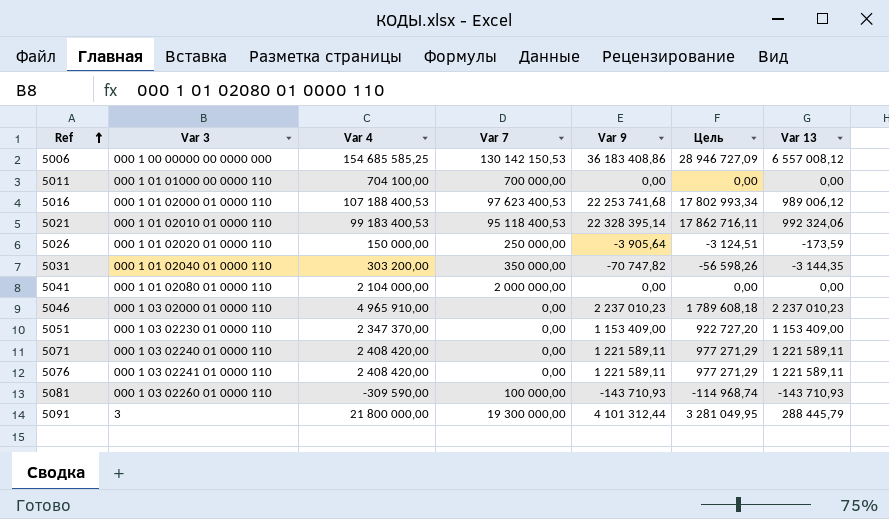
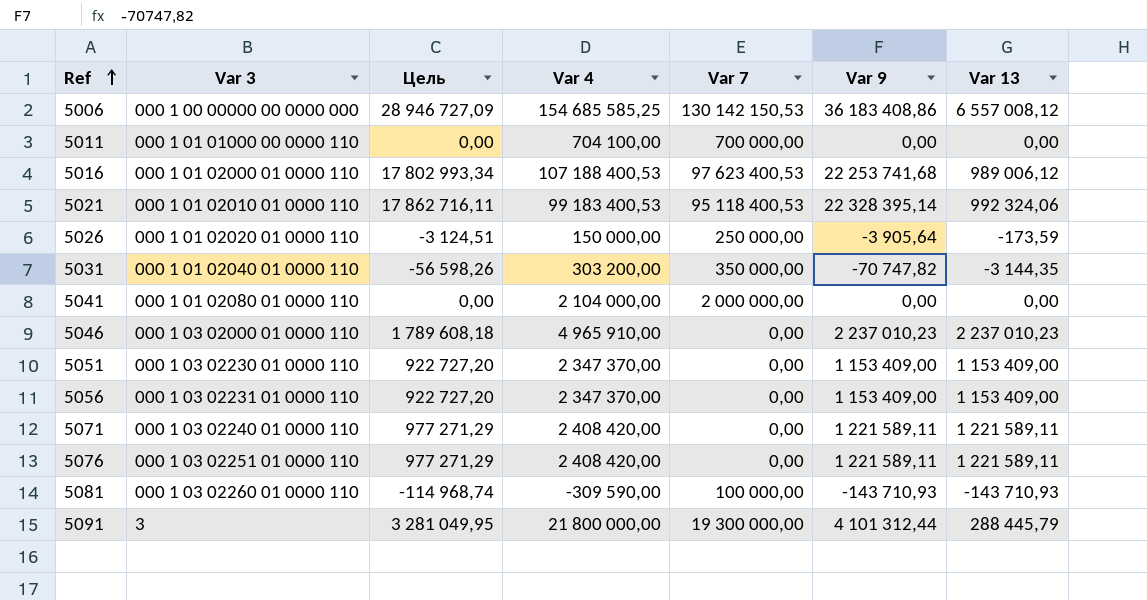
column Цель | position: 6 -> 3
row 5056: none -> 000 1 03 02231 01 0000 110 | 922 727,20 | 2 347 370,00 | 0,00 | 1 153 409,00 | 1 153 409,00
5076 | Var 3: 000 1 03 02241 01 0000 110 -> 000 1 03 02251 01 0000 110

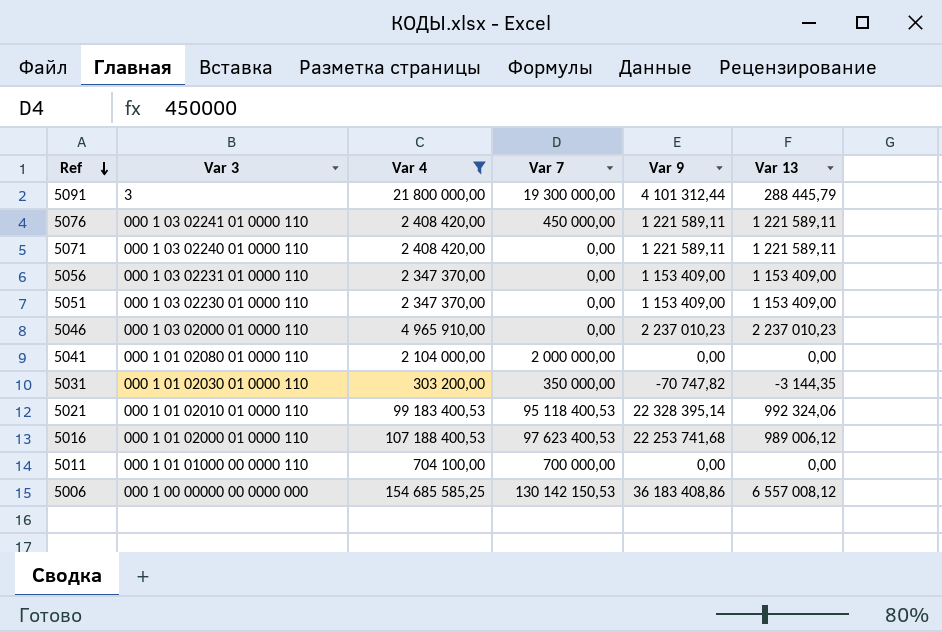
filter: none -> Var 4 >= 303 200,00
row order: Ref ascending -> Ref descending
column Цель | formula: [Var 9] * 0,8 -> none
5076 | Var 3: 000 1 03 02251 01 0000 110 -> 000 1 03 02241 01 0000 110
5076 | Var 7: 0,00 -> 450 000,00
5031 | Var 3: 000 1 01 02040 01 0000 110 -> 000 1 01 02030 01 0000 110

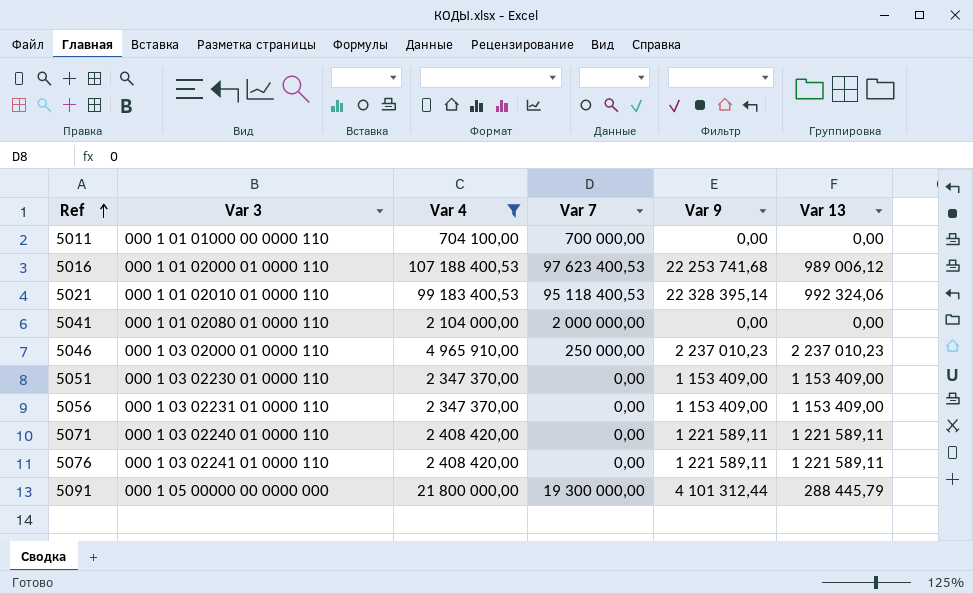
row order: Ref descending -> Ref ascending
row 5031: 000 1 01 02030 01 0000 110 | 303 200,00 | 350 000,00 | -70 747,82 | -3 144,35 -> none
row 5006: 000 1 00 00000 00 0000 000 | 154 685 585,25 | 130 142 150,53 | 36 183 408,86 | 6 557 008,12 -> none
5046 | Var 7: 0,00 -> 250 000,00
5076 | Var 7: 450 000,00 -> 0,00
5091 | Var 3: 3 -> 000 1 05 00000 00 0000 000

